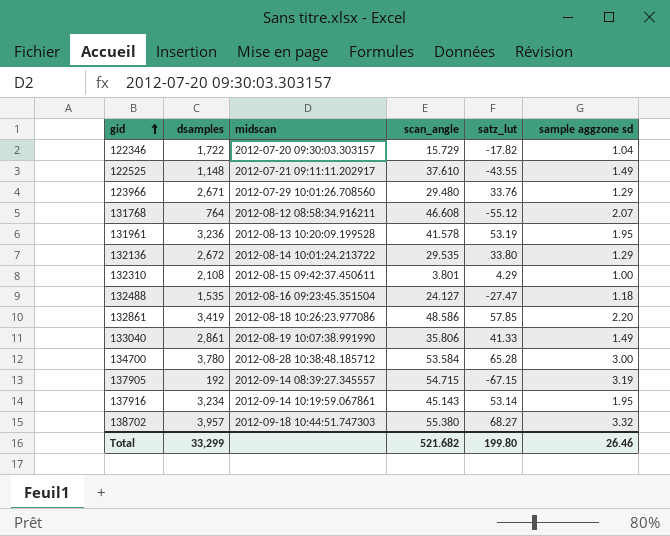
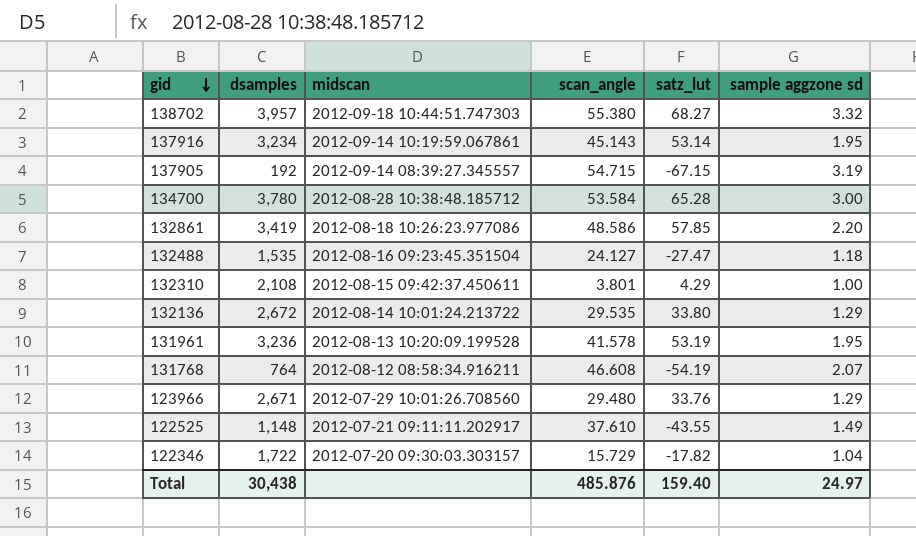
row order: gid ascending -> gid descending
row 133040: 2,861 | 2012-08-19 10:07:38.991990 | 35.806 | 41.33 | 1.49 -> none
131768 | satz_lut: -55.12 -> -54.19
Total | dsamples: 33,299 -> 30,438
Total | scan_angle: 521.682 -> 485.876
Total | satz_lut: 199.80 -> 159.40
Total | sample aggzone sd: 26.46 -> 24.97

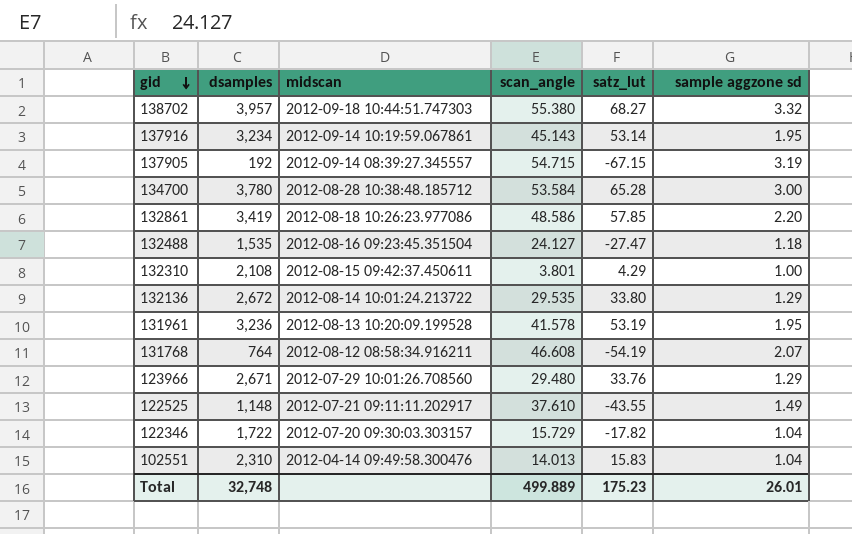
row 102551: none -> 2,310 | 2012-04-14 09:49:58.300476 | 14.013 | 15.83 | 1.04
Total | dsamples: 30,438 -> 32,748
Total | scan_angle: 485.876 -> 499.889
Total | satz_lut: 159.40 -> 175.23
Total | sample aggzone sd: 24.97 -> 26.01

